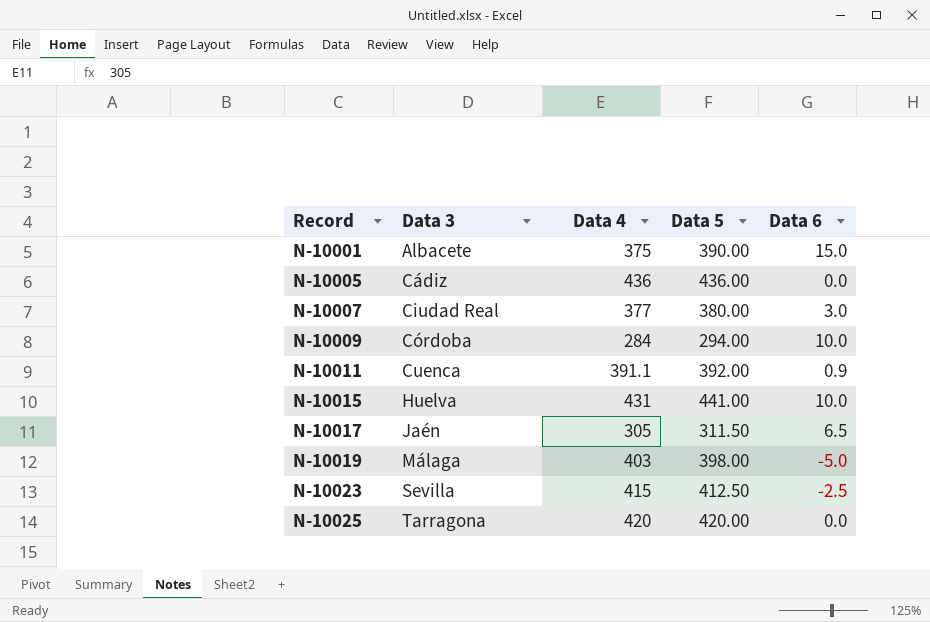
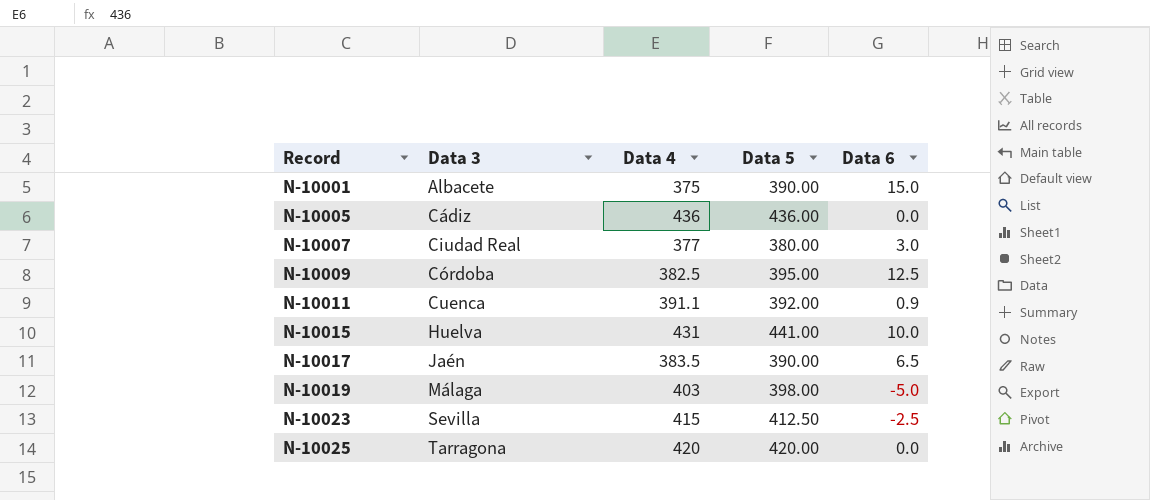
N-10009 | Data 4: 284 -> 382.5
N-10009 | Data 5: 294.00 -> 395.00
N-10009 | Data 6: 10.0 -> 12.5
N-10017 | Data 4: 305 -> 383.5
N-10017 | Data 5: 311.50 -> 390.00

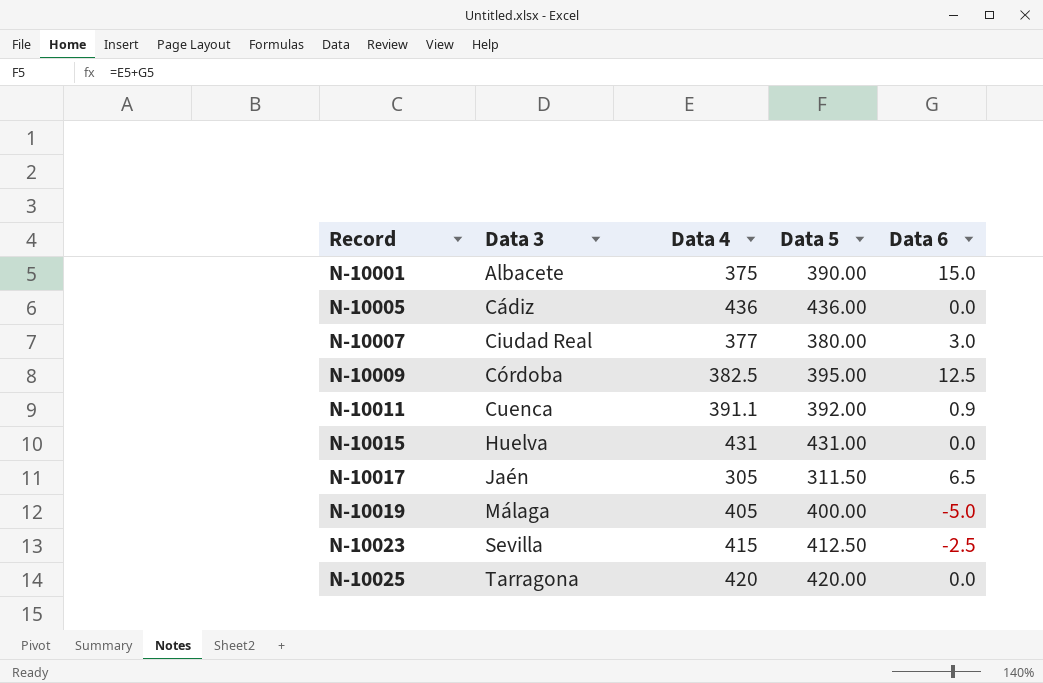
N-10015 | Data 5: 441.00 -> 431.00
N-10015 | Data 6: 10.0 -> 0.0
N-10017 | Data 4: 383.5 -> 305
N-10017 | Data 5: 390.00 -> 311.50
N-10019 | Data 4: 403 -> 405
N-10019 | Data 5: 398.00 -> 400.00

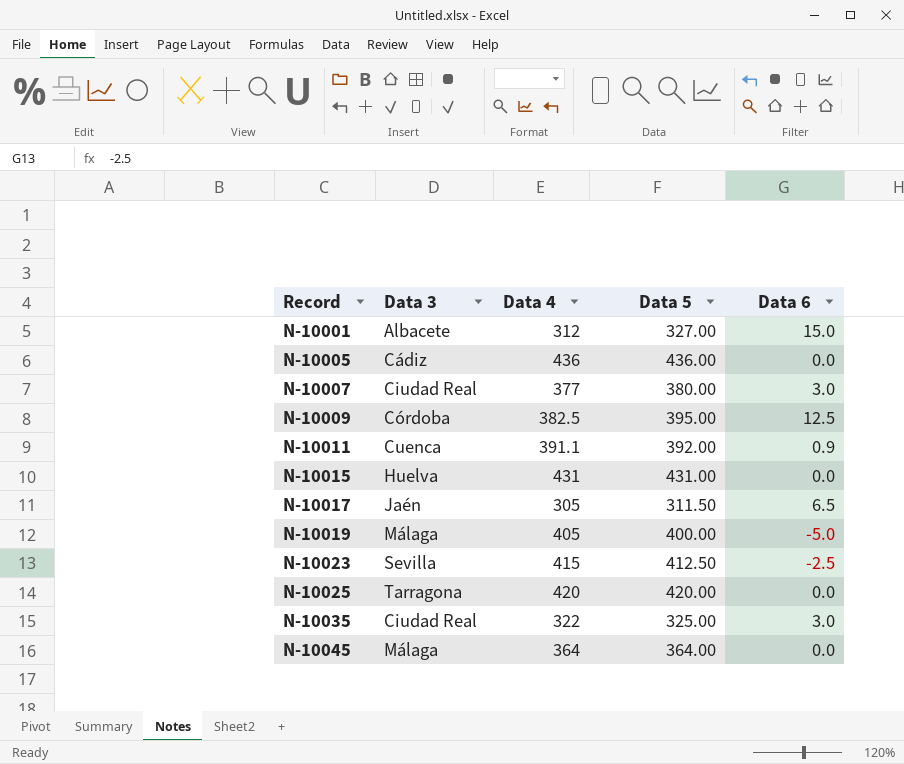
N-10001 | Data 4: 375 -> 312
N-10001 | Data 5: 390.00 -> 327.00
row N-10035: none -> Ciudad Real | 322 | 325.00 | 3.0
row N-10045: none -> Málaga | 364 | 364.00 | 0.0

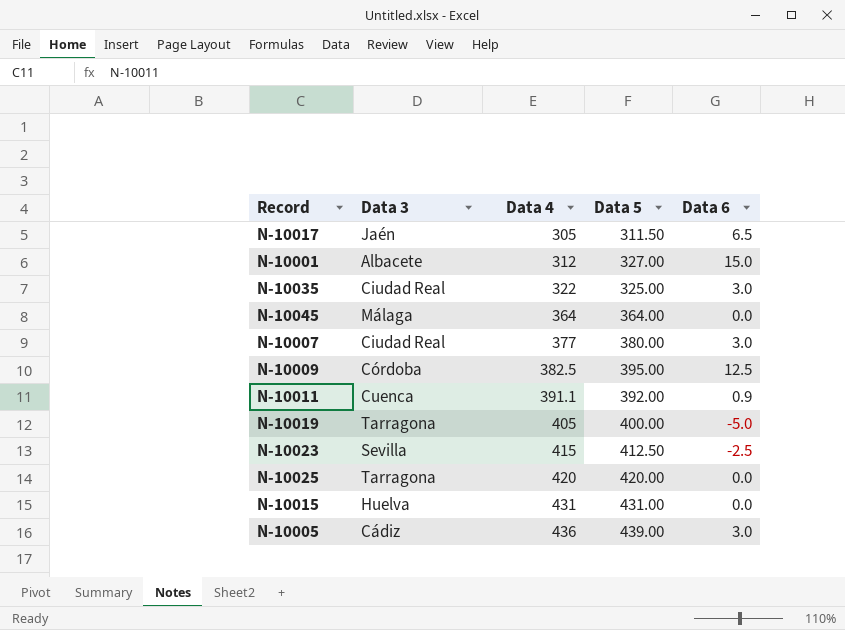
row order: Record ascending -> Data 4 ascending
N-10019 | Data 3: Málaga -> Tarragona
N-10005 | Data 5: 436.00 -> 439.00
N-10005 | Data 6: 0.0 -> 3.0

